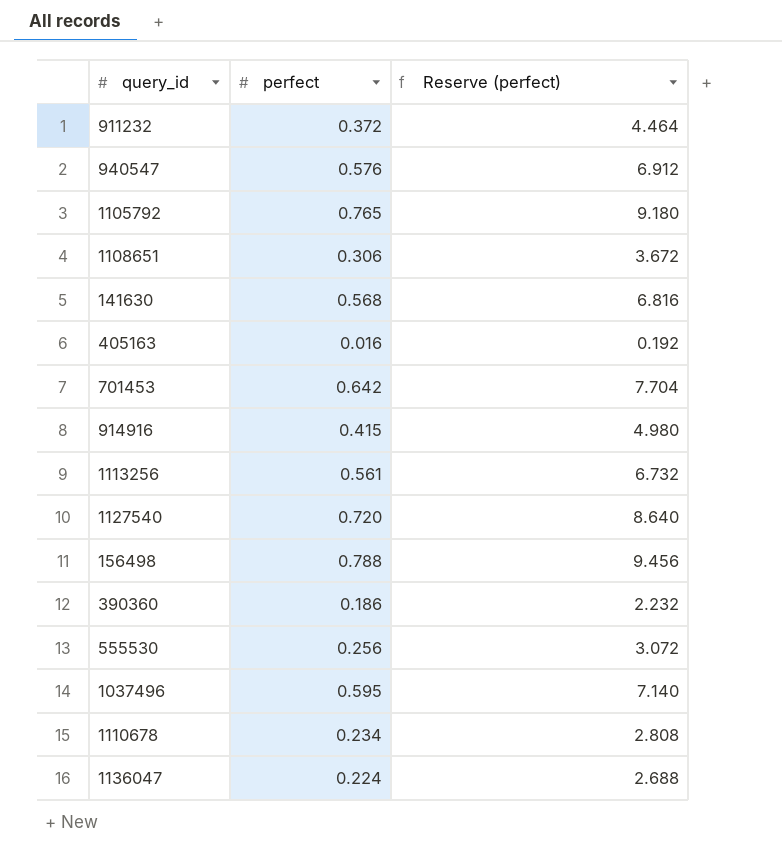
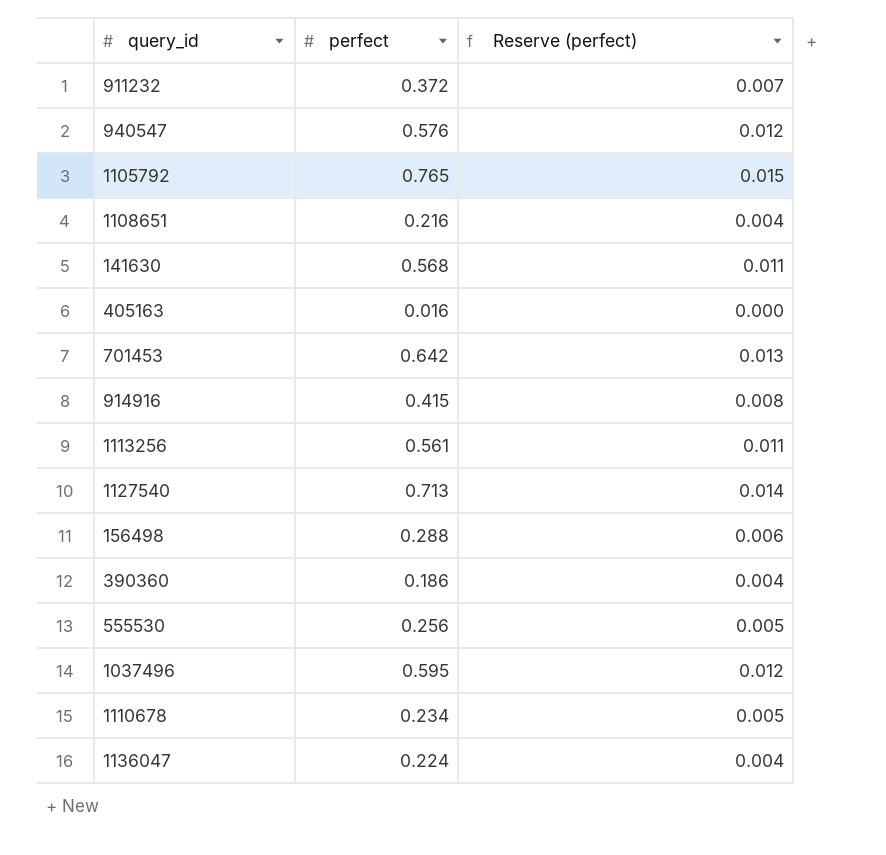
column Reserve (perfect) | formula: [perfect] * 12 -> [perfect] * 0.02
1108651 | perfect: 0.306 -> 0.216
1127540 | perfect: 0.720 -> 0.713
156498 | perfect: 0.788 -> 0.288

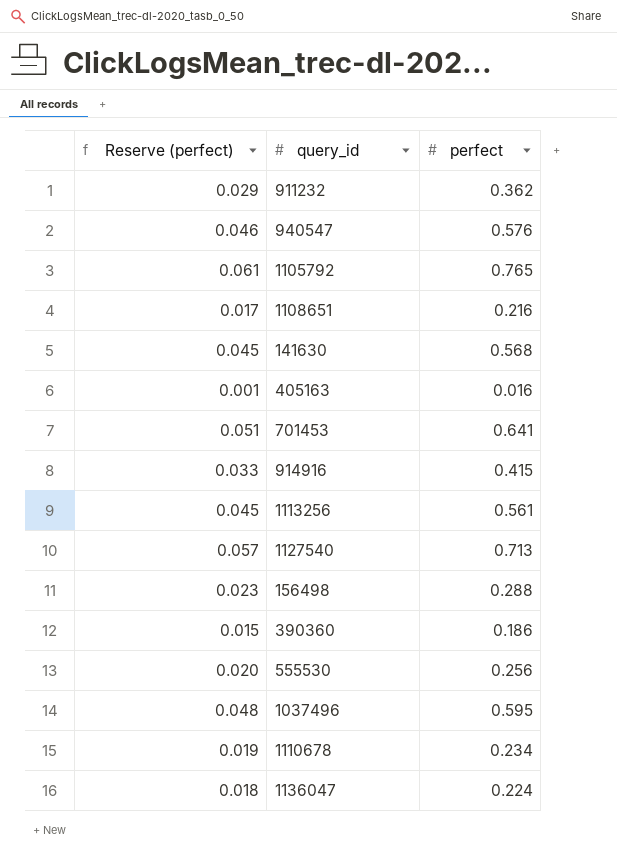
column Reserve (perfect) | formula: [perfect] * 0.02 -> [perfect] * 0.08
column Reserve (perfect) | position: 3 -> 1
911232 | perfect: 0.372 -> 0.362
701453 | perfect: 0.642 -> 0.641

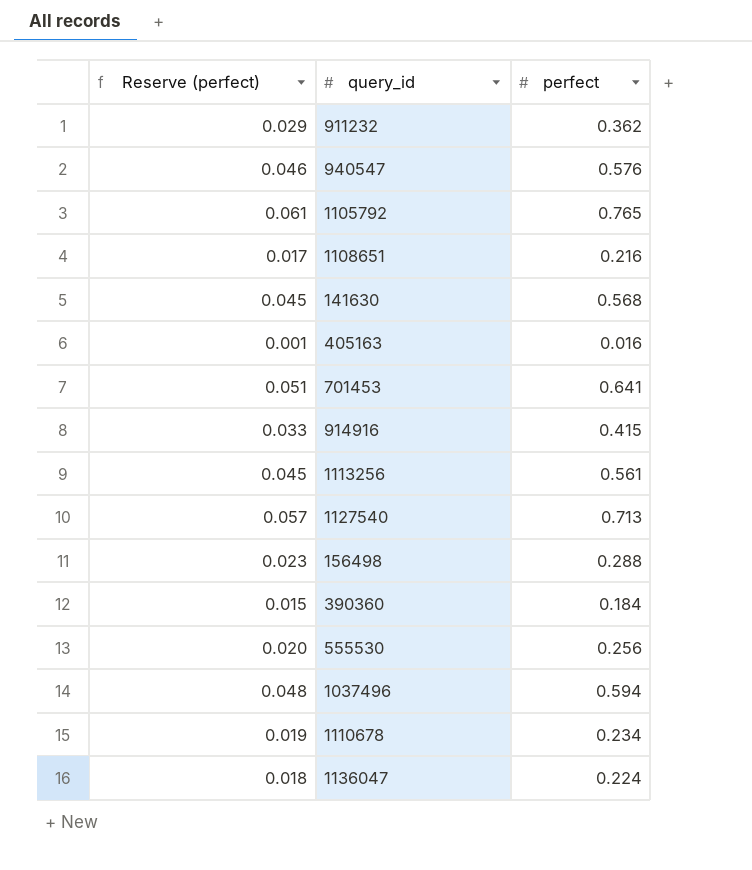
390360 | perfect: 0.186 -> 0.184
1037496 | perfect: 0.595 -> 0.594

